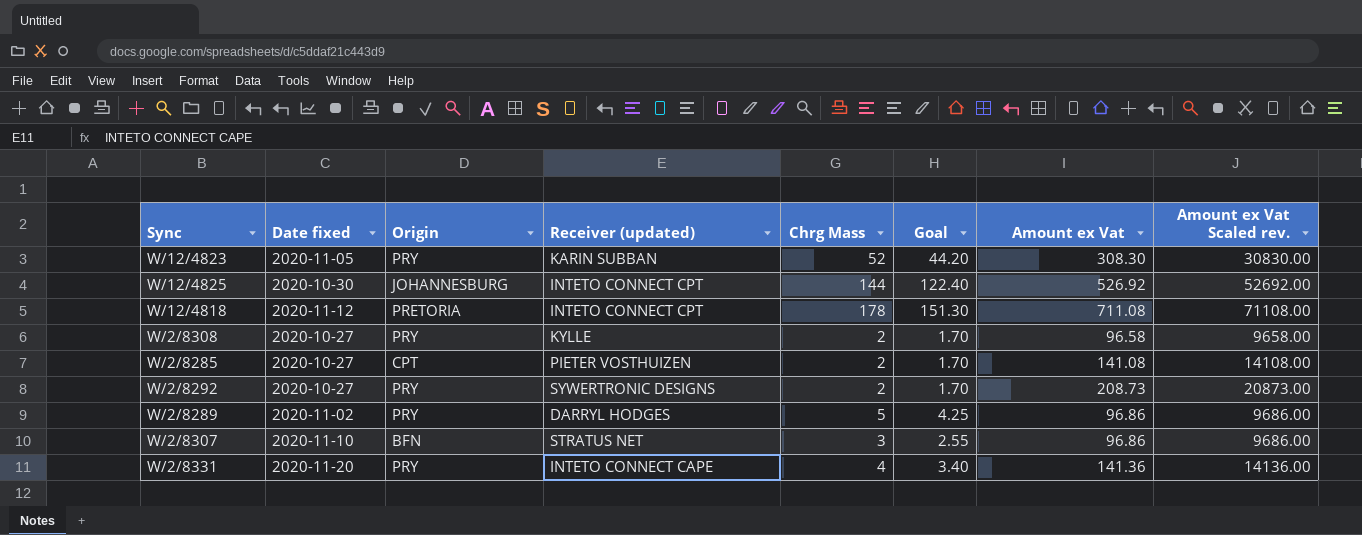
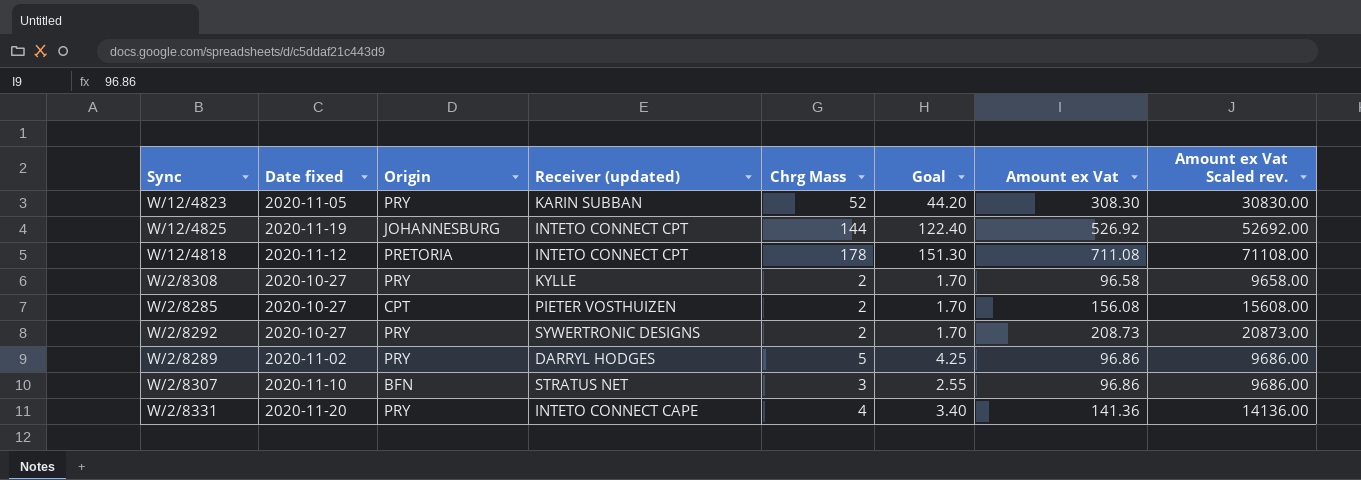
W/12/4825 | Date fixed: 2020-10-30 -> 2020-11-19
W/2/8285 | Amount ex Vat: 141.08 -> 156.08
W/2/8285 | Amount ex Vat Scaled rev.: 14108.00 -> 15608.00

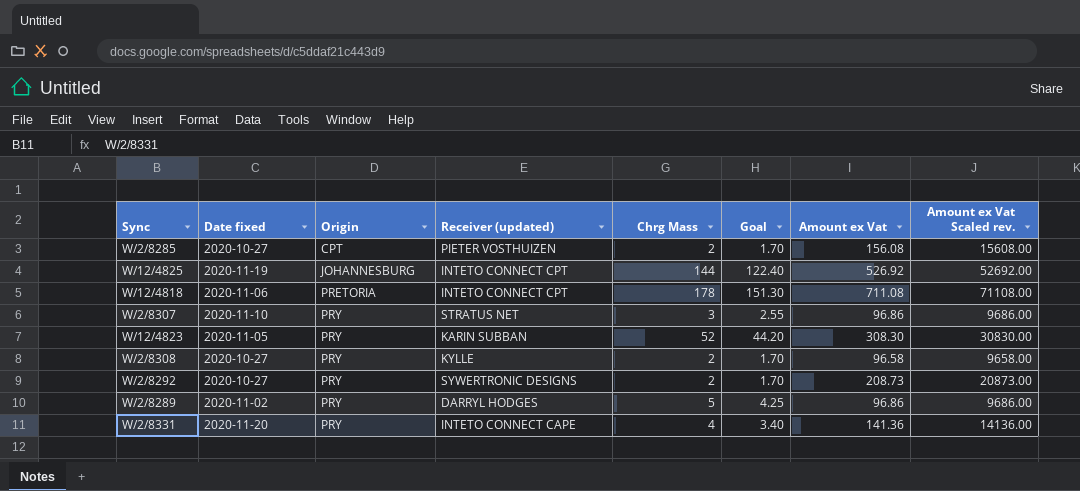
row order: none -> Origin ascending
W/12/4818 | Date fixed: 2020-11-12 -> 2020-11-06
W/2/8307 | Origin: BFN -> PRY

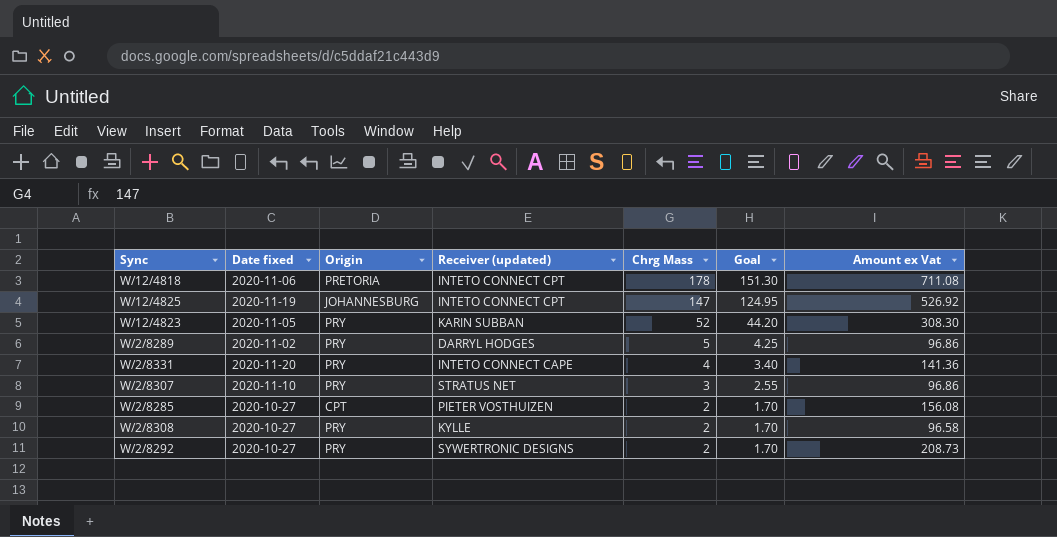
row order: Origin ascending -> Chrg Mass descending
column Amount ex Vat Scaled rev. | formula: [Amount ex Vat] * 100 -> none
W/12/4825 | Chrg Mass: 144 -> 147
W/12/4825 | Goal: 122.40 -> 124.95

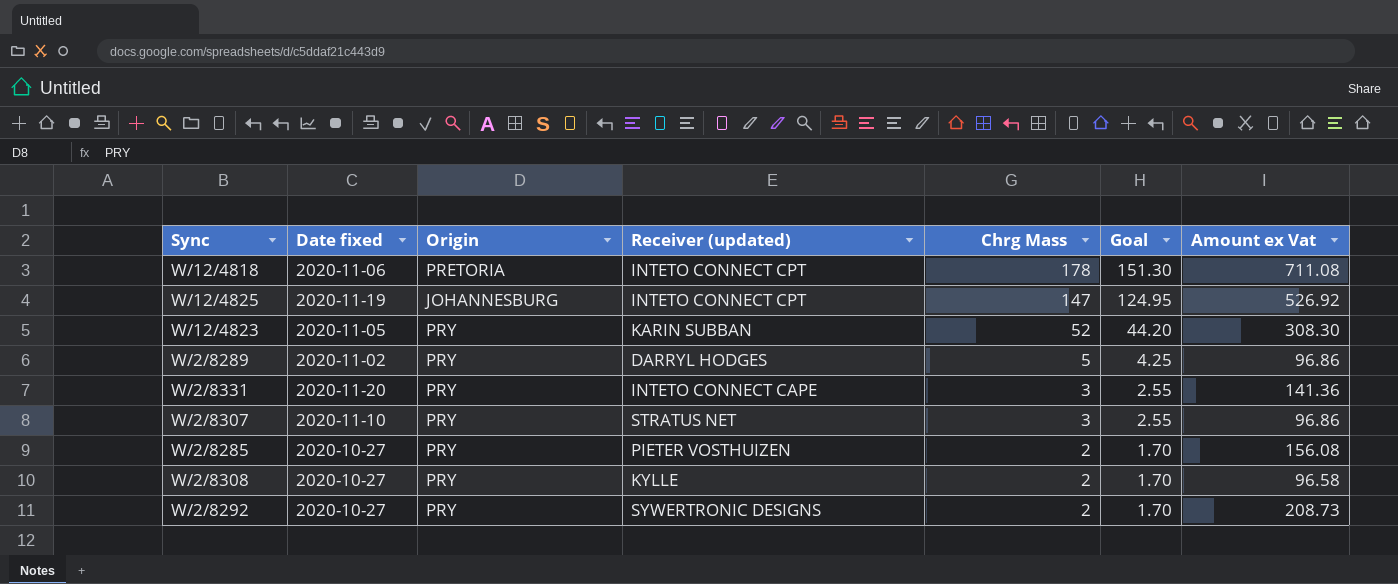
W/2/8331 | Chrg Mass: 4 -> 3
W/2/8331 | Goal: 3.40 -> 2.55
W/2/8285 | Origin: CPT -> PRY

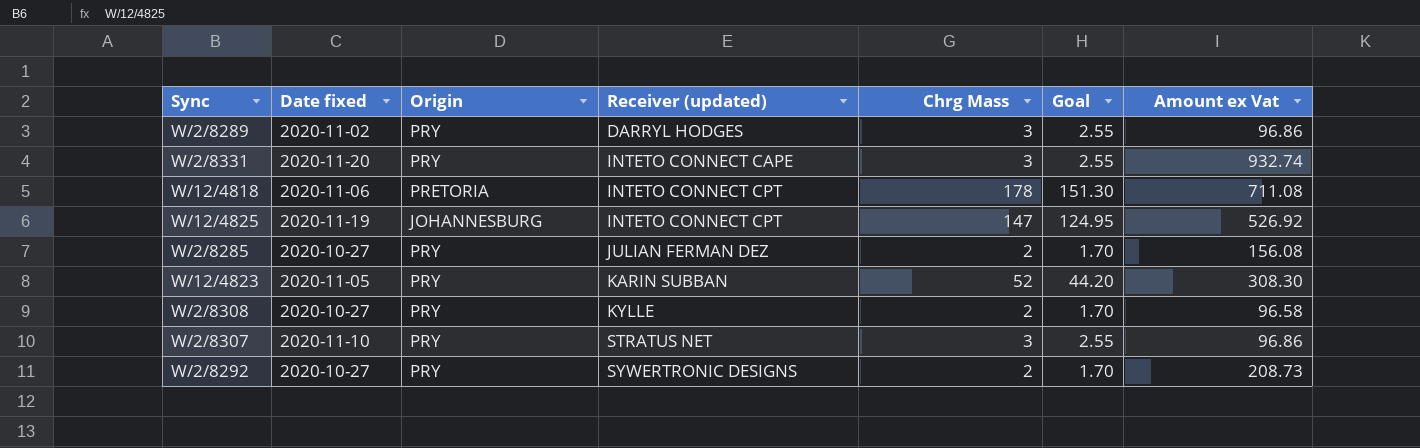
row order: Chrg Mass descending -> Receiver (updated) ascending
W/2/8289 | Chrg Mass: 5 -> 3
W/2/8289 | Goal: 4.25 -> 2.55
W/2/8331 | Amount ex Vat: 141.36 -> 932.74
W/2/8285 | Receiver (updated): PIETER VOSTHUIZEN -> JULIAN FERMAN DEZ

